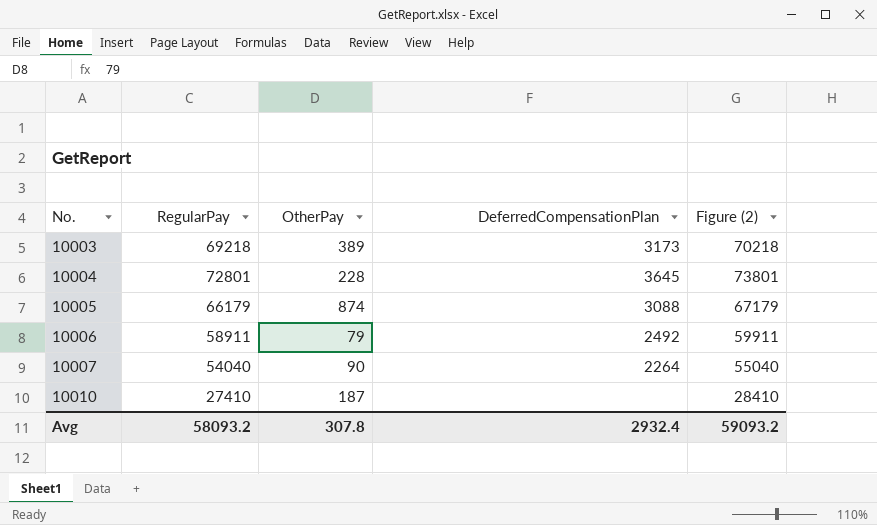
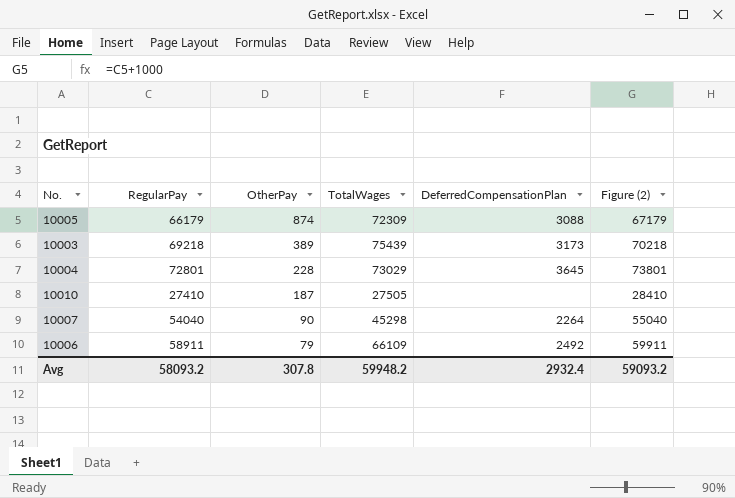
row order: No. ascending -> OtherPay descending
column TotalWages | position: none -> 4

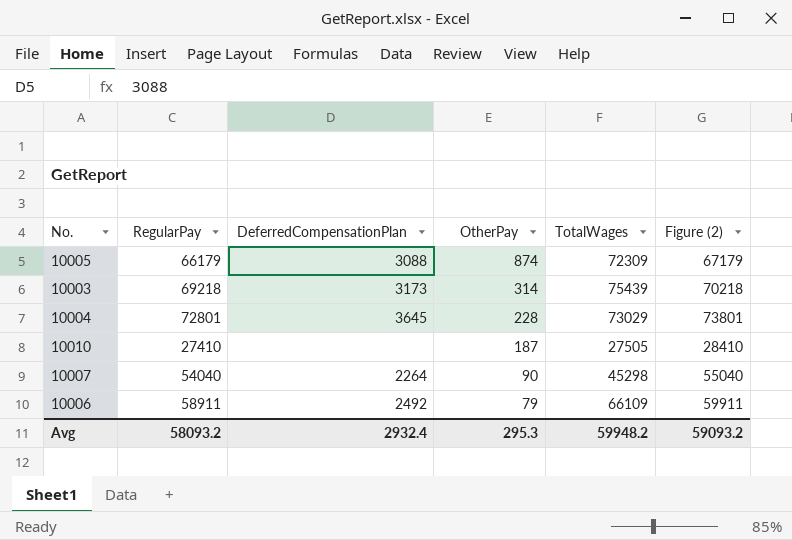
column DeferredCompensationPlan | position: 5 -> 3
10003 | OtherPay: 389 -> 314
Avg | OtherPay: 307.8 -> 295.3

